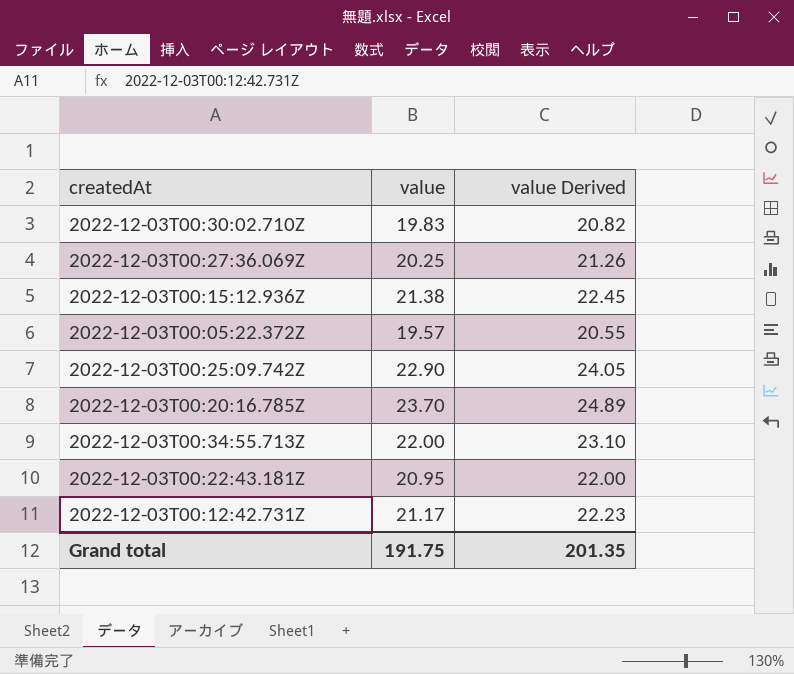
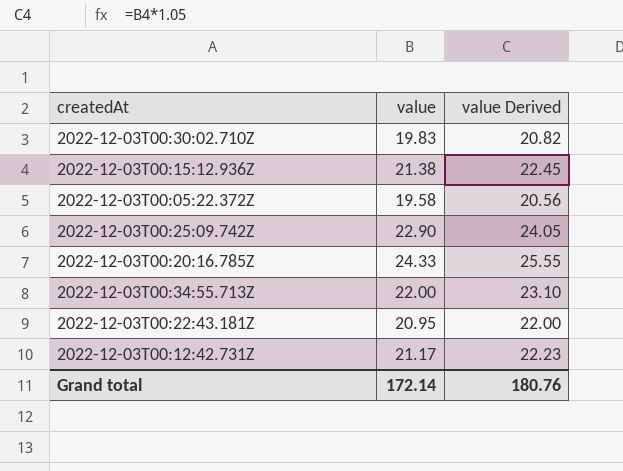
row 2022-12-03T00:27:36.069Z: 20.25 | 21.26 -> none
2022-12-03T00:05:22.372Z | value: 19.57 -> 19.58
2022-12-03T00:05:22.372Z | value Derived: 20.55 -> 20.56
2022-12-03T00:20:16.785Z | value: 23.70 -> 24.33
2022-12-03T00:20:16.785Z | value Derived: 24.89 -> 25.55
Grand total | value: 191.75 -> 172.14
Grand total | value Derived: 201.35 -> 180.76

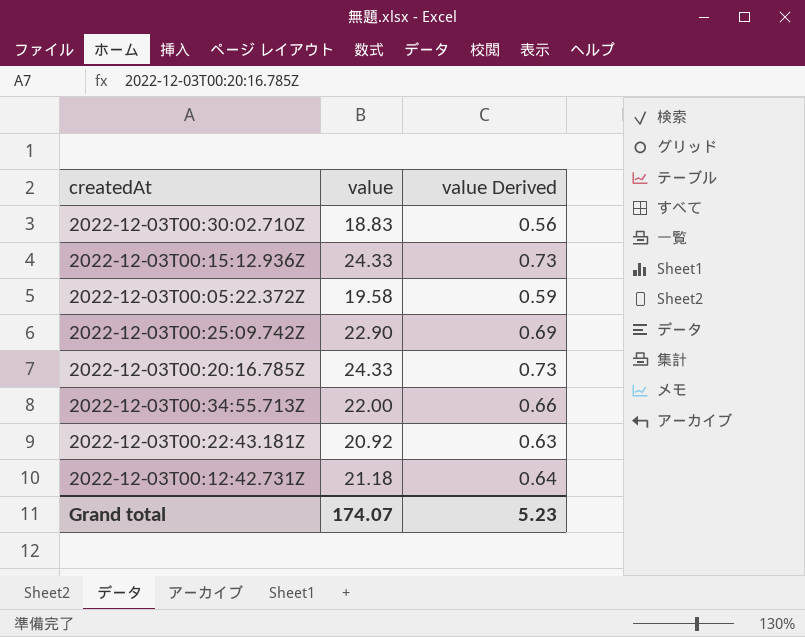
column value Derived | formula: [value] * 1.05 -> [value] * 0.03
2022-12-03T00:30:02.710Z | value: 19.83 -> 18.83
2022-12-03T00:15:12.936Z | value: 21.38 -> 24.33
2022-12-03T00:22:43.181Z | value: 20.95 -> 20.92
2022-12-03T00:12:42.731Z | value: 21.17 -> 21.18
Grand total | value: 172.14 -> 174.07
Grand total | value Derived: 180.76 -> 5.23

